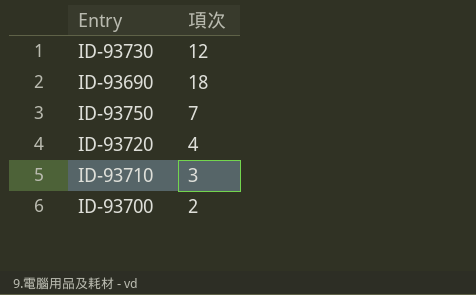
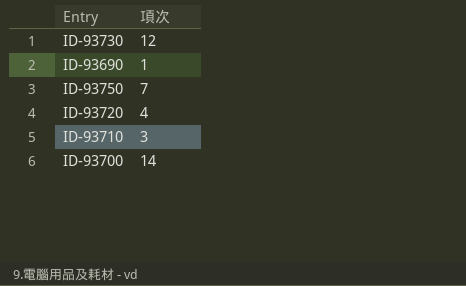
ID-93690 | 項次: 18 -> 1
ID-93700 | 項次: 2 -> 14

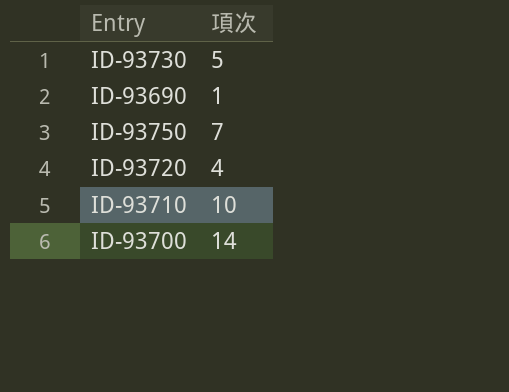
ID-93730 | 項次: 12 -> 5
ID-93710 | 項次: 3 -> 10

